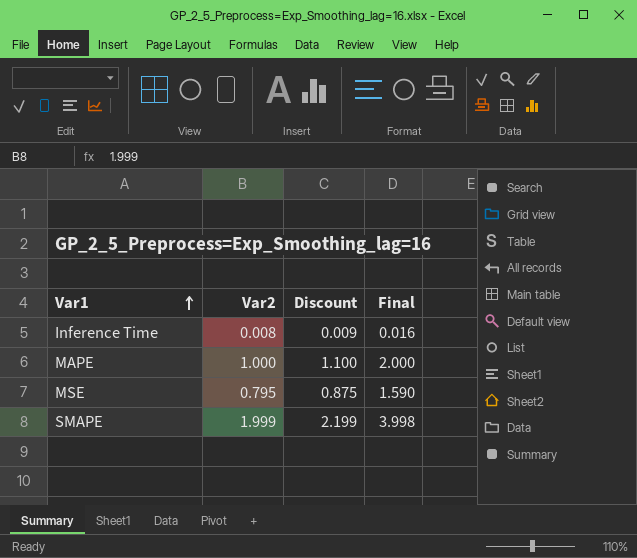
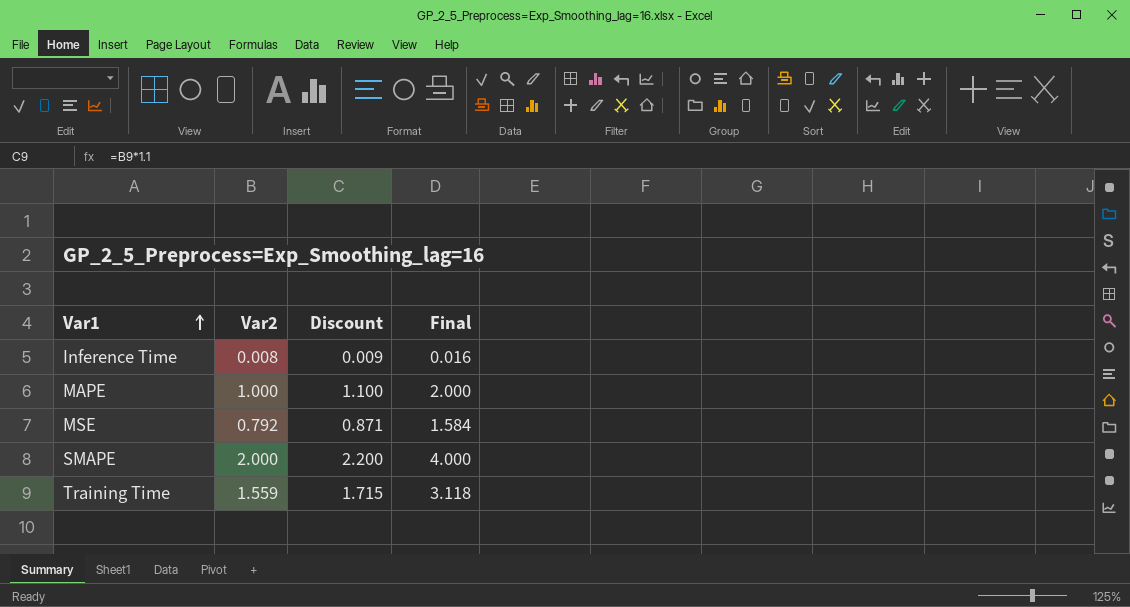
MSE | Var2: 0.795 -> 0.792
MSE | Discount: 0.875 -> 0.871
MSE | Final: 1.590 -> 1.584
SMAPE | Var2: 1.999 -> 2.000
SMAPE | Discount: 2.199 -> 2.200
SMAPE | Final: 3.998 -> 4.000
row Training Time: none -> 1.559 | 1.715 | 3.118

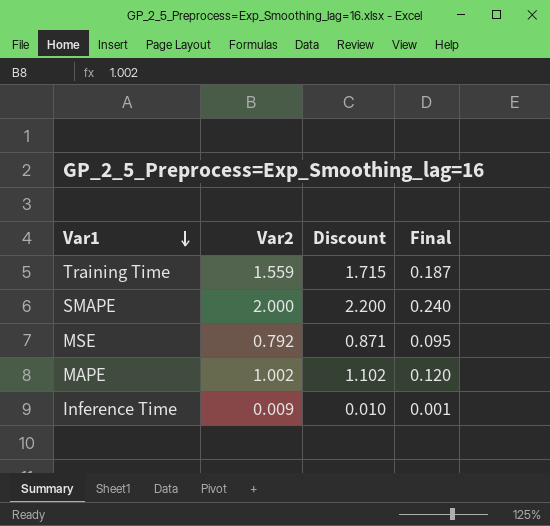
row order: Var1 ascending -> Var1 descending
column Final | formula: [Var2] * 2 -> [Var2] * 0.12
MAPE | Var2: 1.000 -> 1.002
MAPE | Discount: 1.100 -> 1.102
Inference Time | Var2: 0.008 -> 0.009
Inference Time | Discount: 0.009 -> 0.010

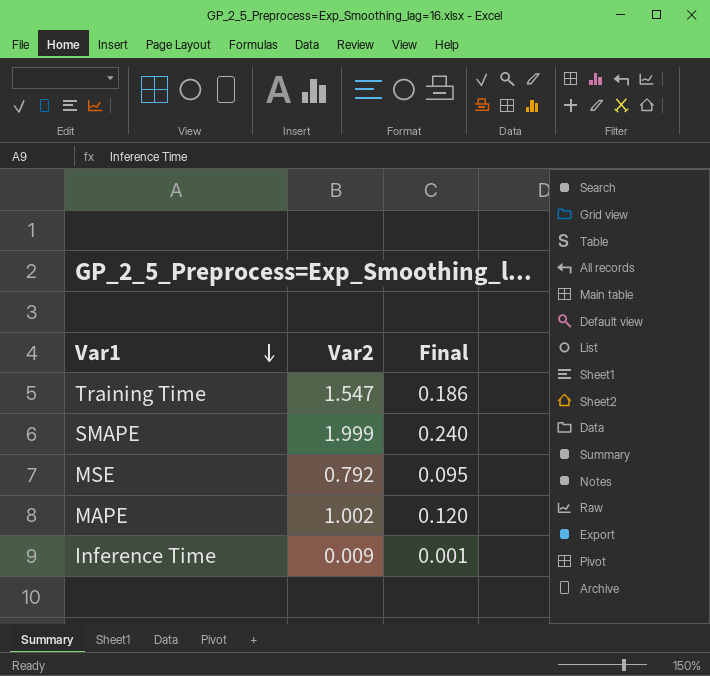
column Discount | formula: [Var2] * 1.1 -> none
Training Time | Var2: 1.559 -> 1.547
Training Time | Final: 0.187 -> 0.186
SMAPE | Var2: 2.000 -> 1.999

